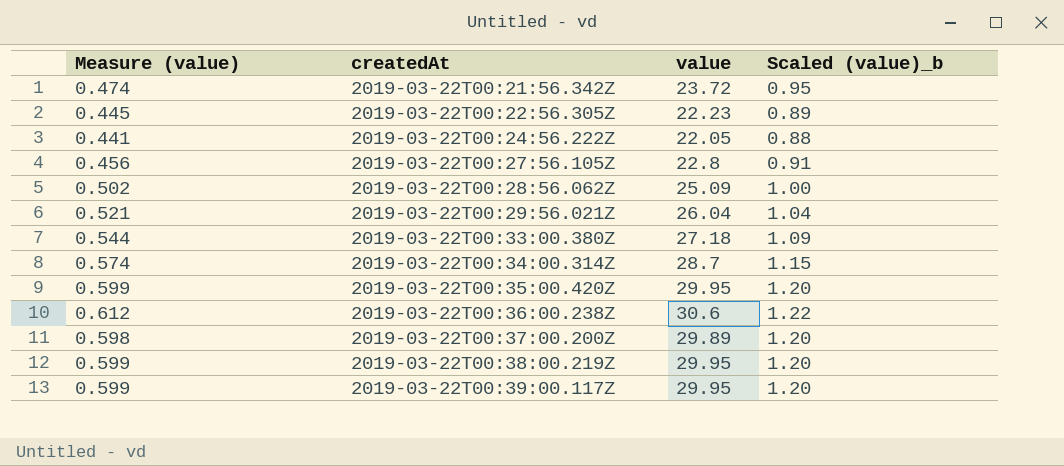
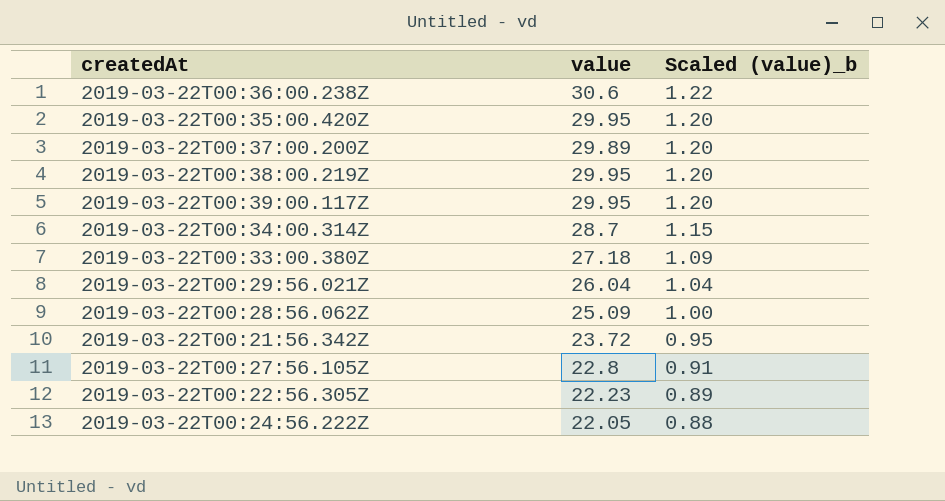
row order: createdAt ascending -> Scaled (value)_b descending
column Measure (value) | formula: [value] * 0.02 -> none

